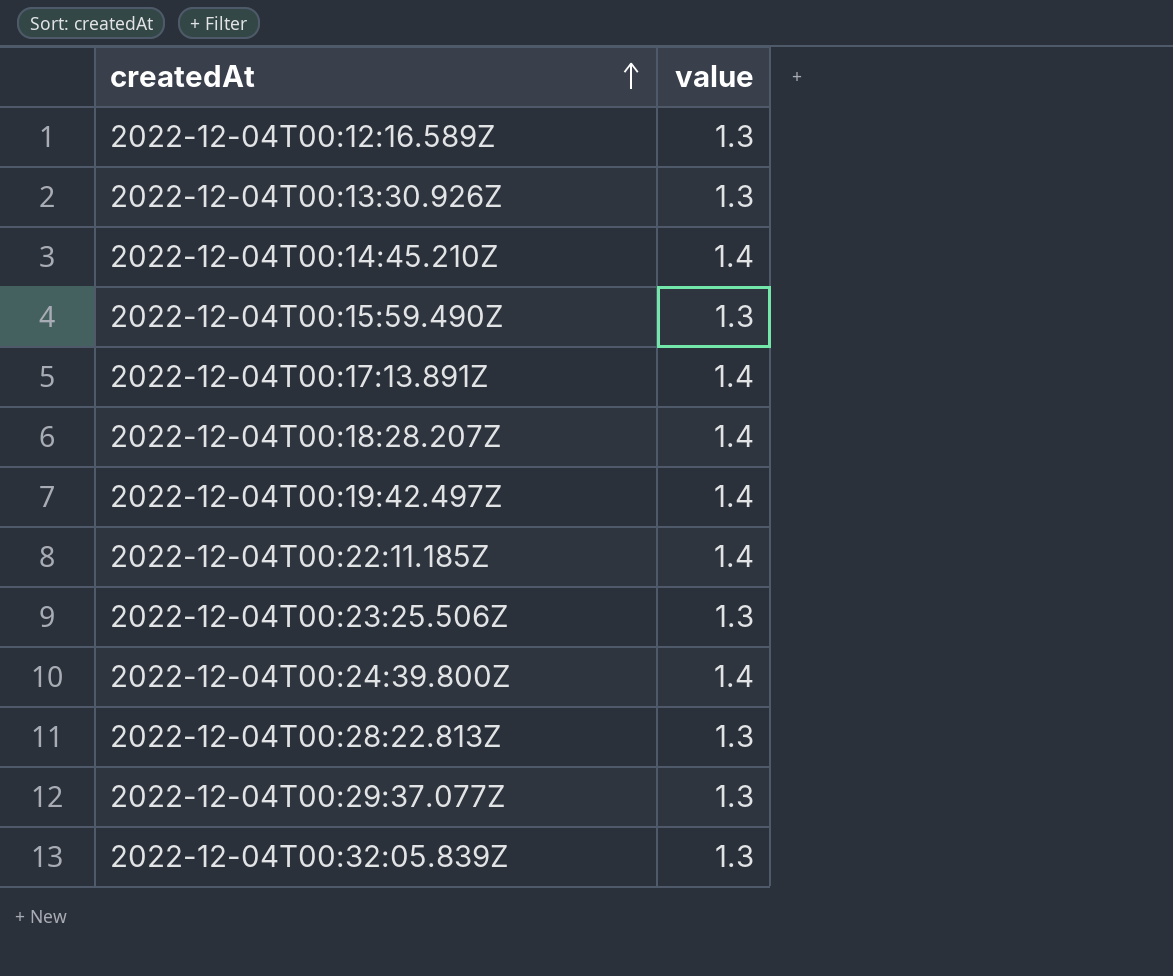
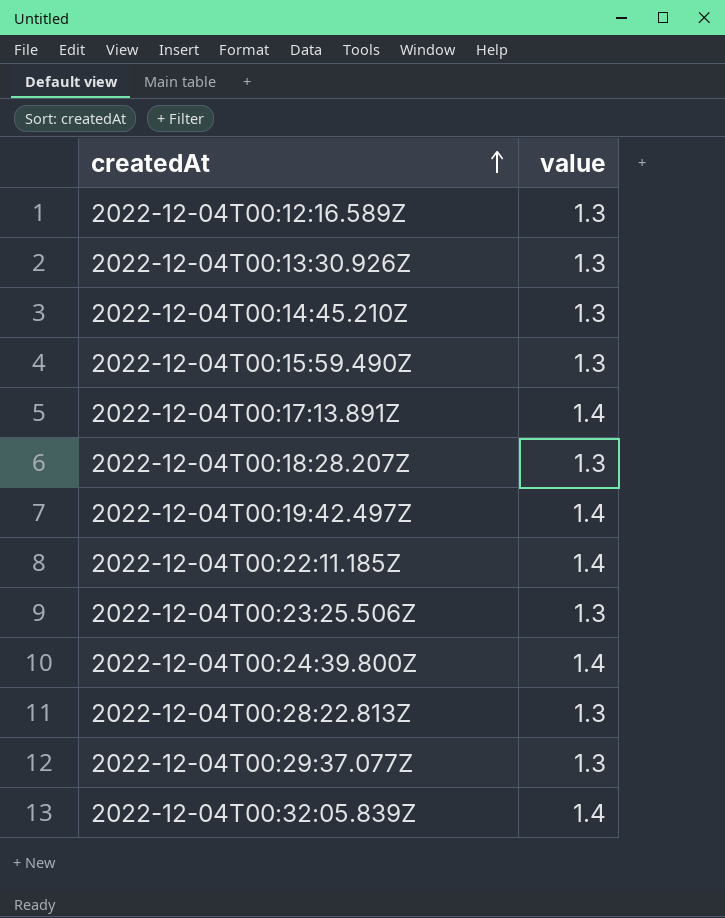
2022-12-04T00:14:45.210Z | value: 1.4 -> 1.3
2022-12-04T00:18:28.207Z | value: 1.4 -> 1.3
2022-12-04T00:32:05.839Z | value: 1.3 -> 1.4

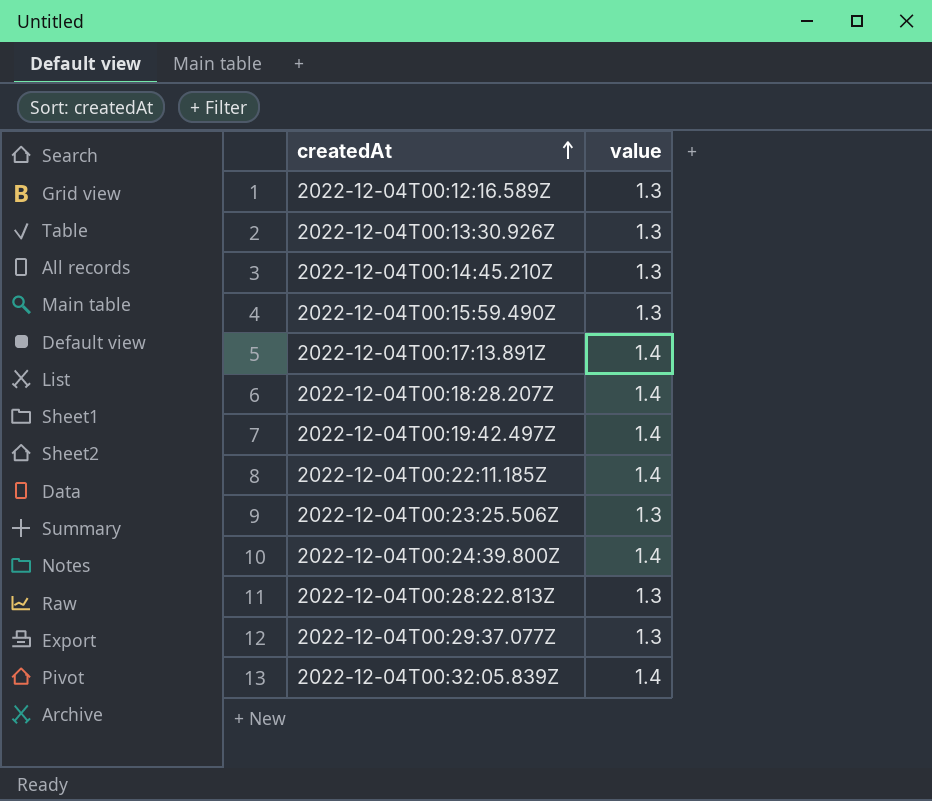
2022-12-04T00:18:28.207Z | value: 1.3 -> 1.4

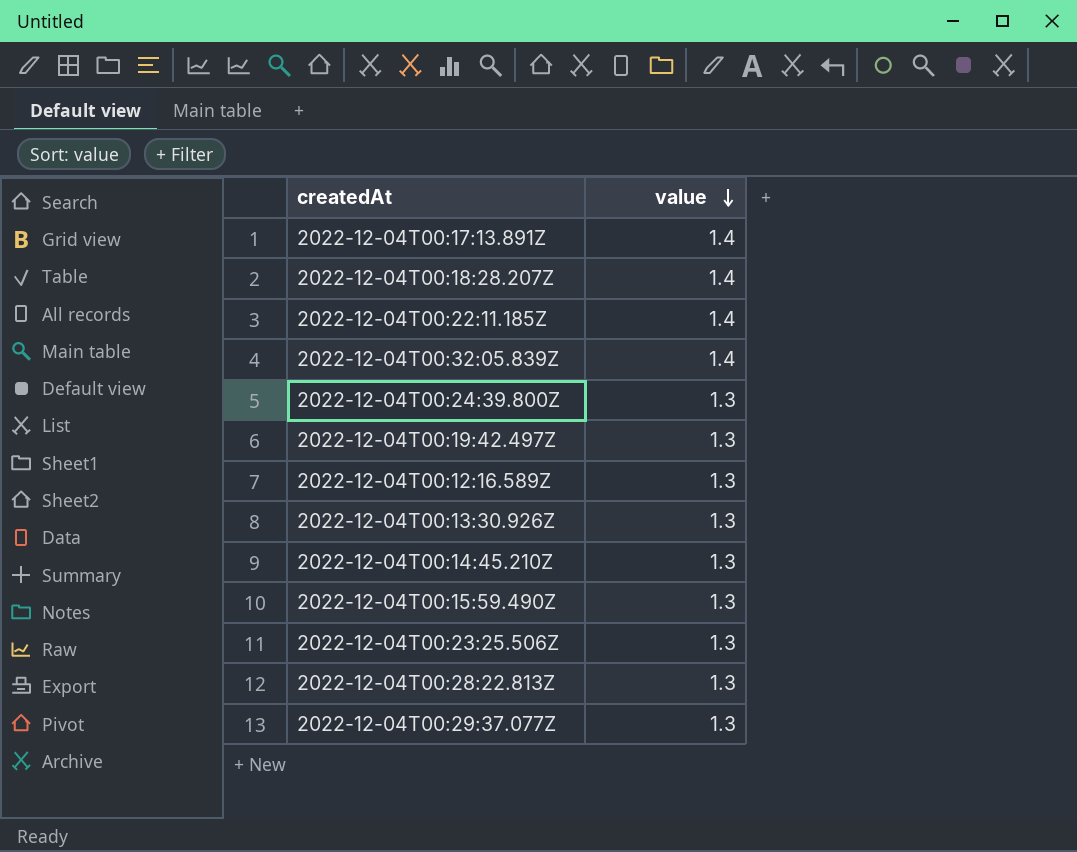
row order: createdAt ascending -> value descending
2022-12-04T00:24:39.800Z | value: 1.4 -> 1.3
2022-12-04T00:19:42.497Z | value: 1.4 -> 1.3

